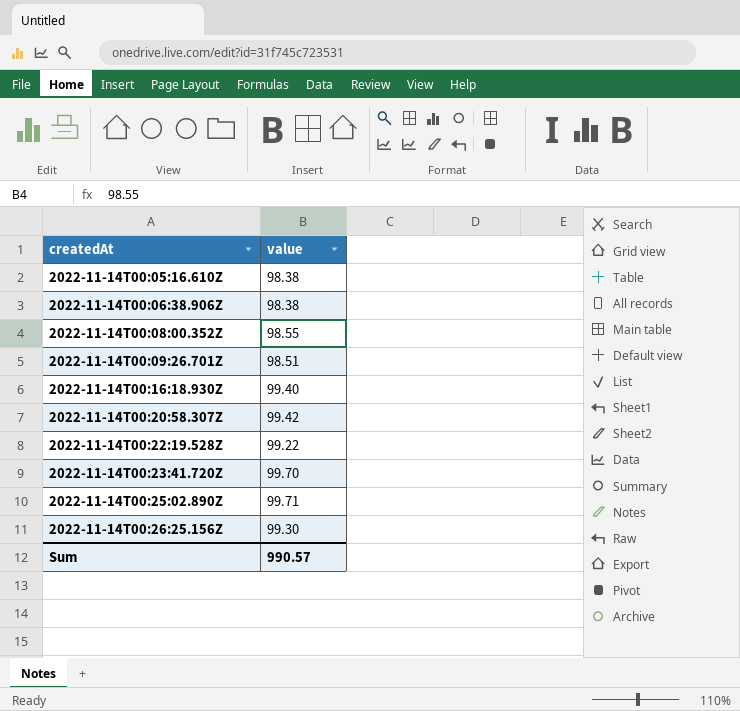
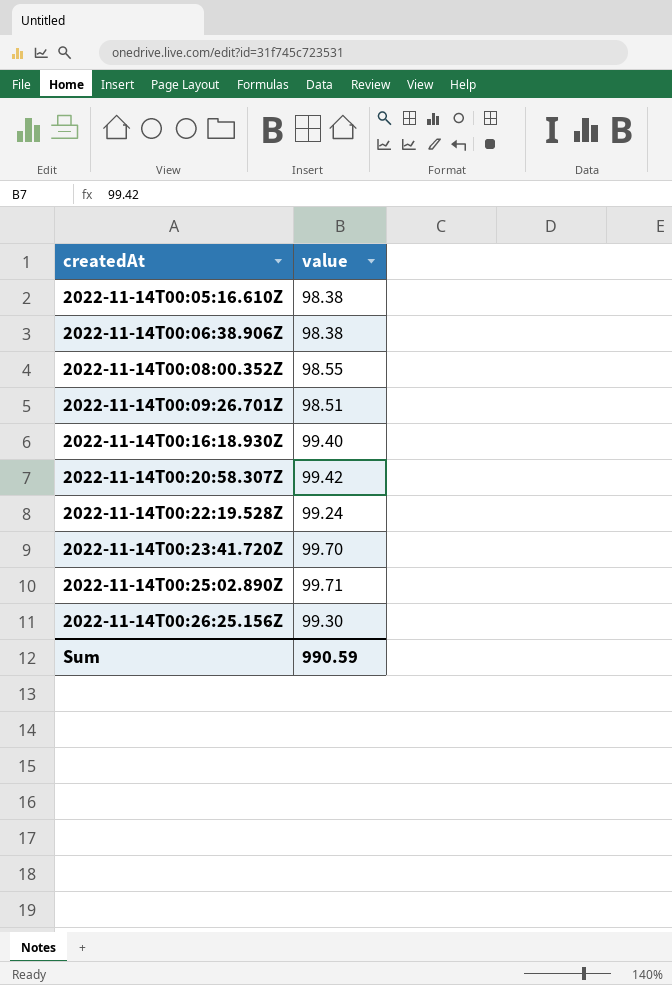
2022-11-14T00:22:19.528Z | value: 99.22 -> 99.24
Sum | value: 990.57 -> 990.59

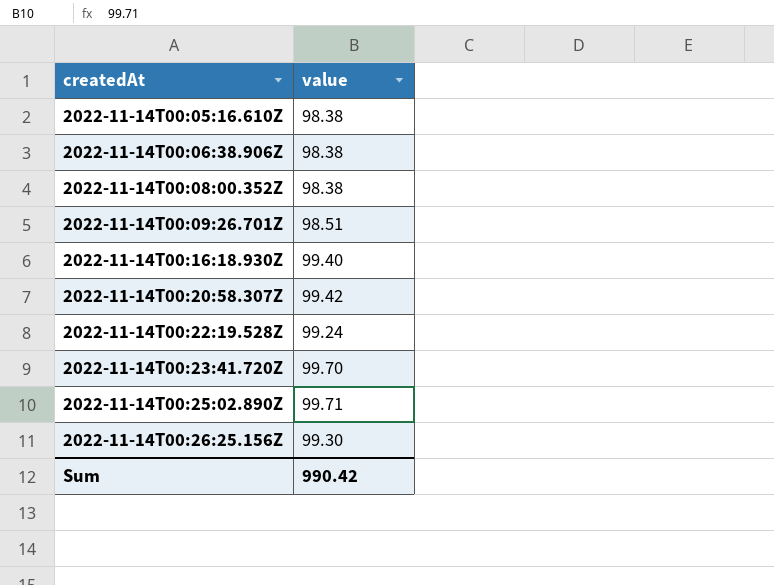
2022-11-14T00:08:00.352Z | value: 98.55 -> 98.38
Sum | value: 990.59 -> 990.42

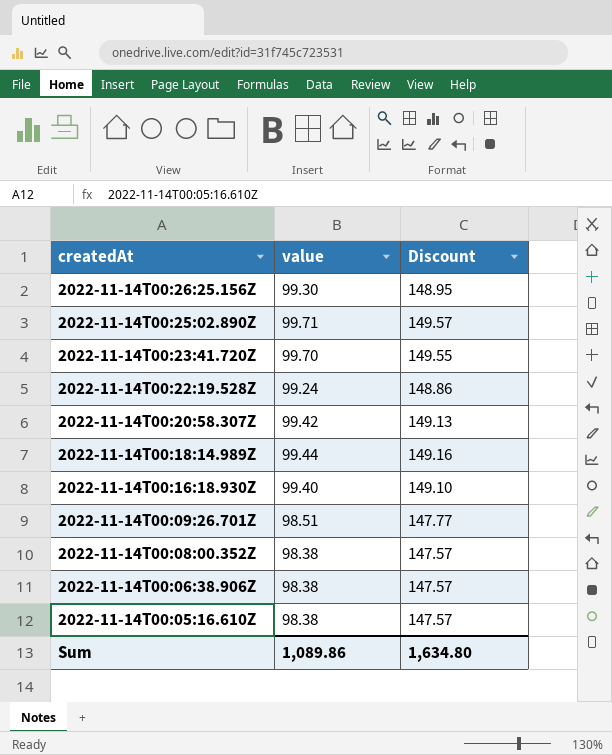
row order: createdAt ascending -> createdAt descending
column Discount | formula: none -> [value] * 1.5
row 2022-11-14T00:18:14.989Z: none -> 99.44 | 149.16
Sum | value: 990.42 -> 1,089.86

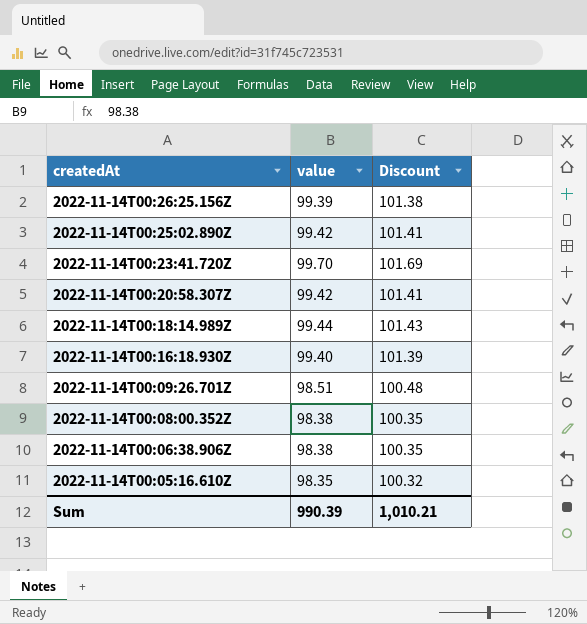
column Discount | formula: [value] * 1.5 -> [value] * 1.02
row 2022-11-14T00:22:19.528Z: 99.24 | 148.86 -> none
2022-11-14T00:26:25.156Z | value: 99.30 -> 99.39
2022-11-14T00:25:02.890Z | value: 99.71 -> 99.42
2022-11-14T00:05:16.610Z | value: 98.38 -> 98.35
Sum | value: 1,089.86 -> 990.39
Sum | Discount: 1,634.80 -> 1,010.21

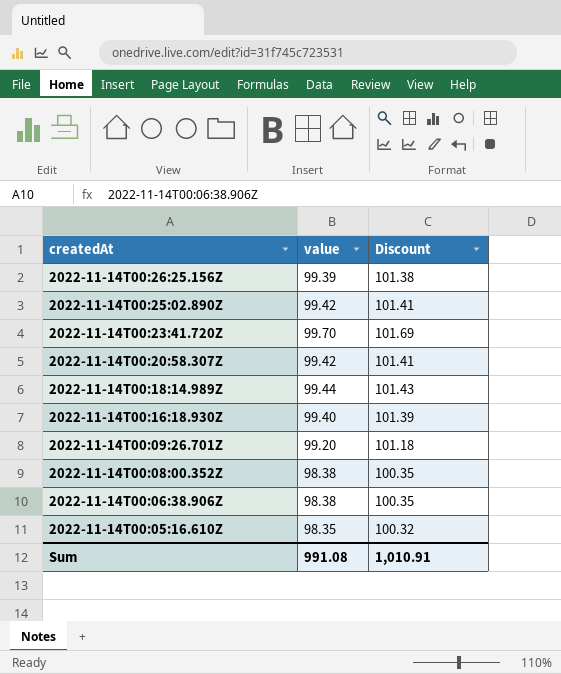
2022-11-14T00:09:26.701Z | value: 98.51 -> 99.20
2022-11-14T00:09:26.701Z | Discount: 100.48 -> 101.18
Sum | value: 990.39 -> 991.08
Sum | Discount: 1,010.21 -> 1,010.91

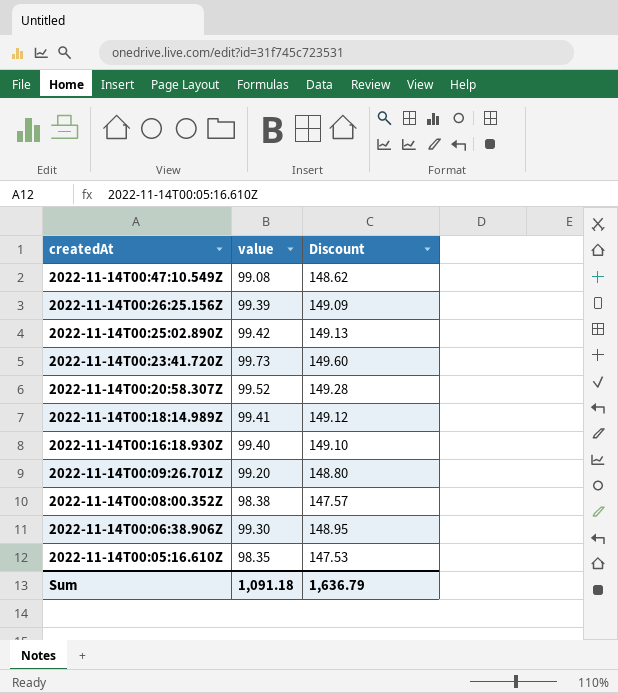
column Discount | formula: [value] * 1.02 -> [value] * 1.5
row 2022-11-14T00:47:10.549Z: none -> 99.08 | 148.62
2022-11-14T00:23:41.720Z | value: 99.70 -> 99.73
2022-11-14T00:20:58.307Z | value: 99.42 -> 99.52
2022-11-14T00:18:14.989Z | value: 99.44 -> 99.41
2022-11-14T00:06:38.906Z | value: 98.38 -> 99.30
Sum | value: 991.08 -> 1,091.18
Sum | Discount: 1,010.91 -> 1,636.79

